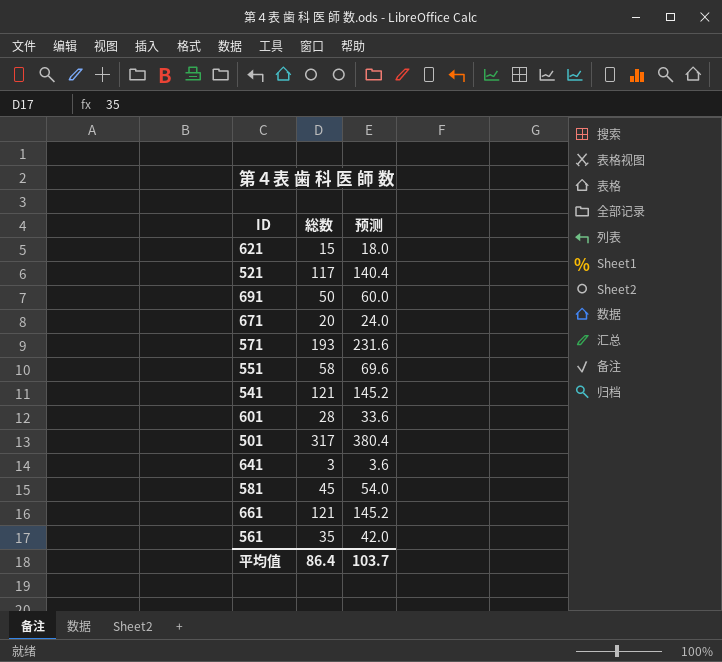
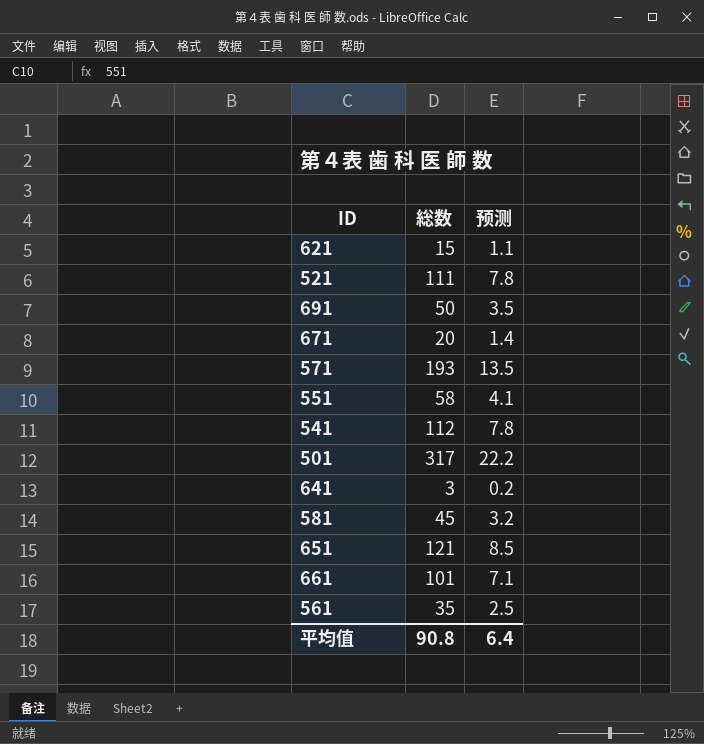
column 预测 | formula: [総数] * 1.2 -> [総数] * 0.07
row 601: 28 | 33.6 -> none
521 | 総数: 117 -> 111
541 | 総数: 121 -> 112
row 651: none -> 121 | 8.5
661 | 総数: 121 -> 101
平均值 | 総数: 86.4 -> 90.8
平均值 | 预测: 103.7 -> 6.4

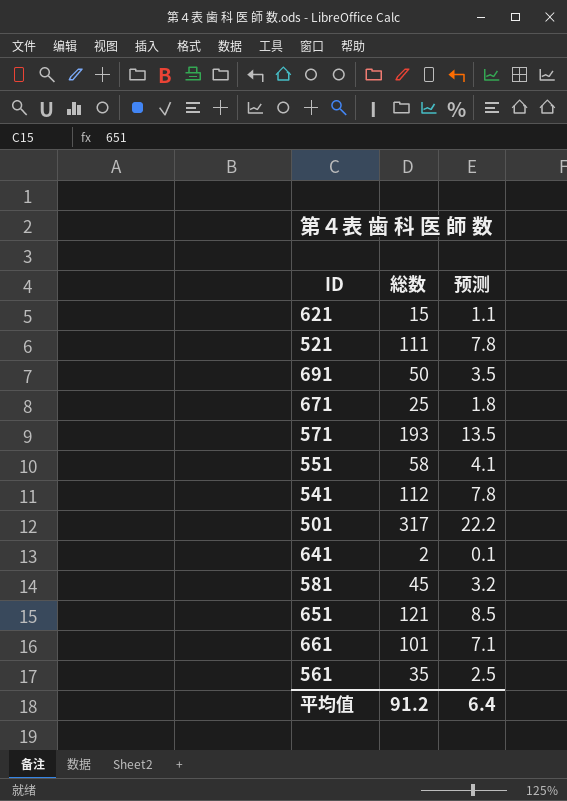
671 | 総数: 20 -> 25
671 | 预测: 1.4 -> 1.8
641 | 総数: 3 -> 2
641 | 预测: 0.2 -> 0.1
平均值 | 総数: 90.8 -> 91.2

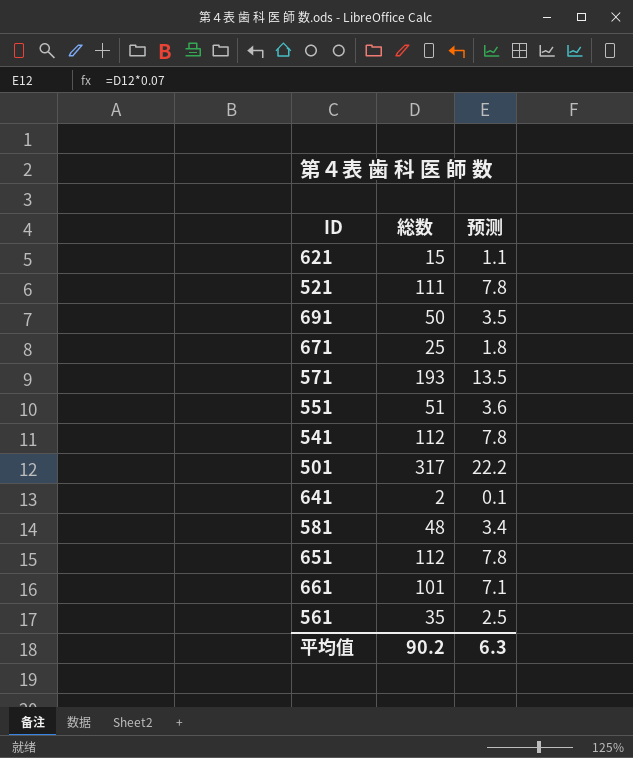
551 | 総数: 58 -> 51
551 | 预测: 4.1 -> 3.6
581 | 総数: 45 -> 48
581 | 预测: 3.2 -> 3.4
651 | 総数: 121 -> 112
651 | 预测: 8.5 -> 7.8
平均值 | 総数: 91.2 -> 90.2
平均值 | 预测: 6.4 -> 6.3

